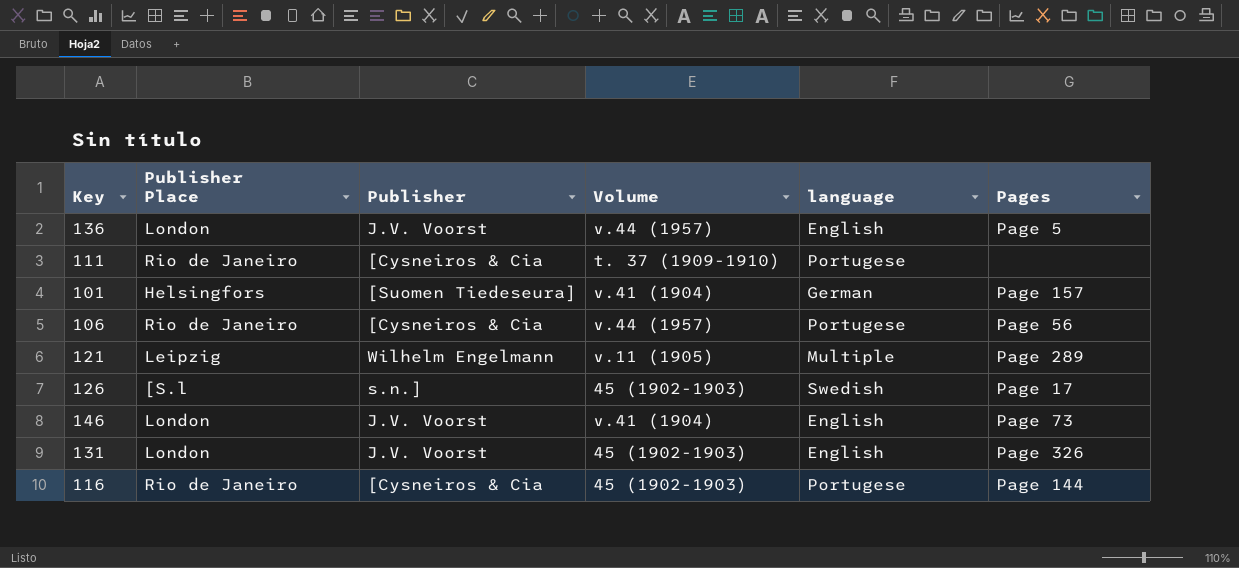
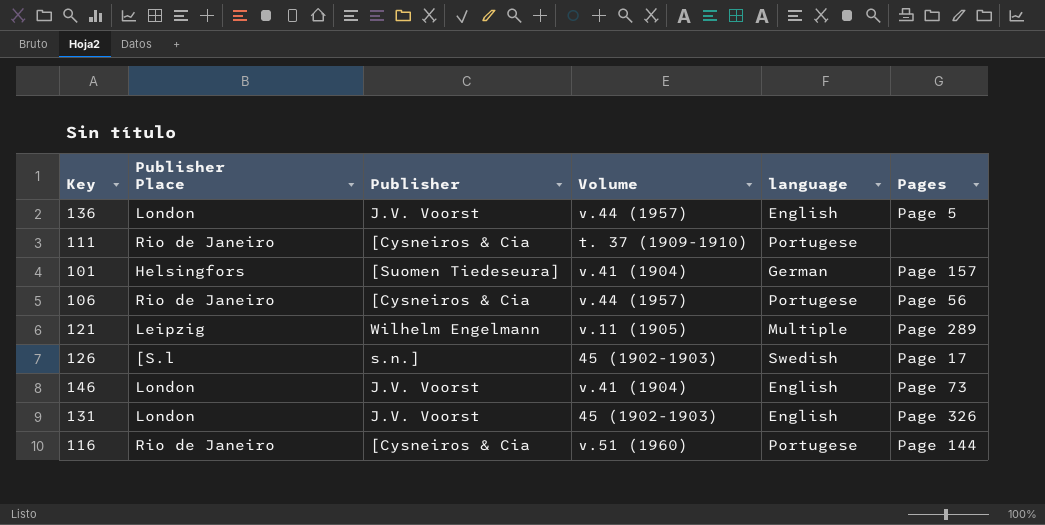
116 | Volume: 45 (1902-1903) -> v.51 (1960)

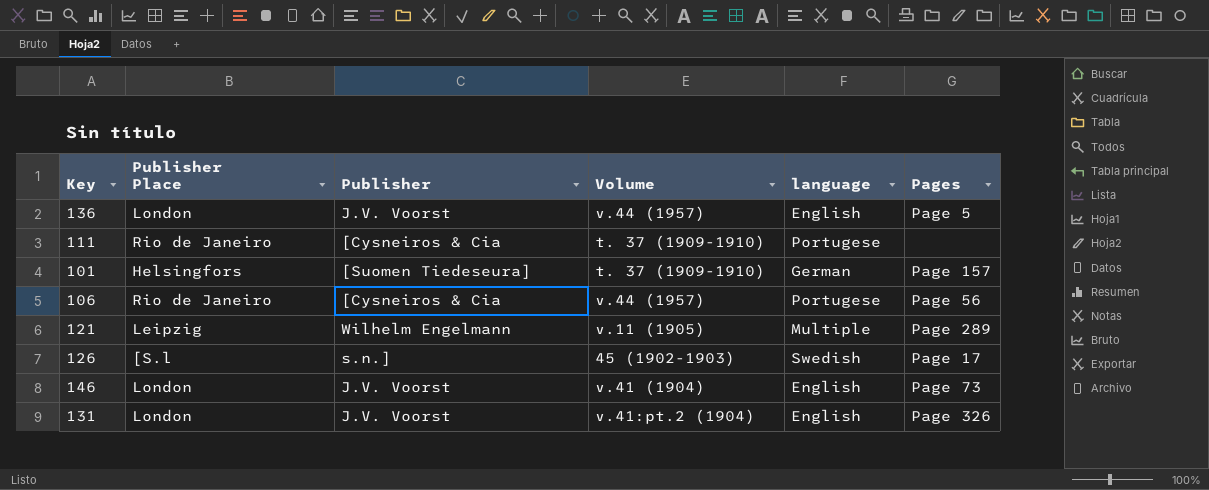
row 116: Rio de Janeiro | [Cysneiros & Cia | v.51 (1960) | Portugese | Page 144 -> none
101 | Volume: v.41 (1904) -> t. 37 (1909-1910)
131 | Volume: 45 (1902-1903) -> v.41:pt.2 (1904)

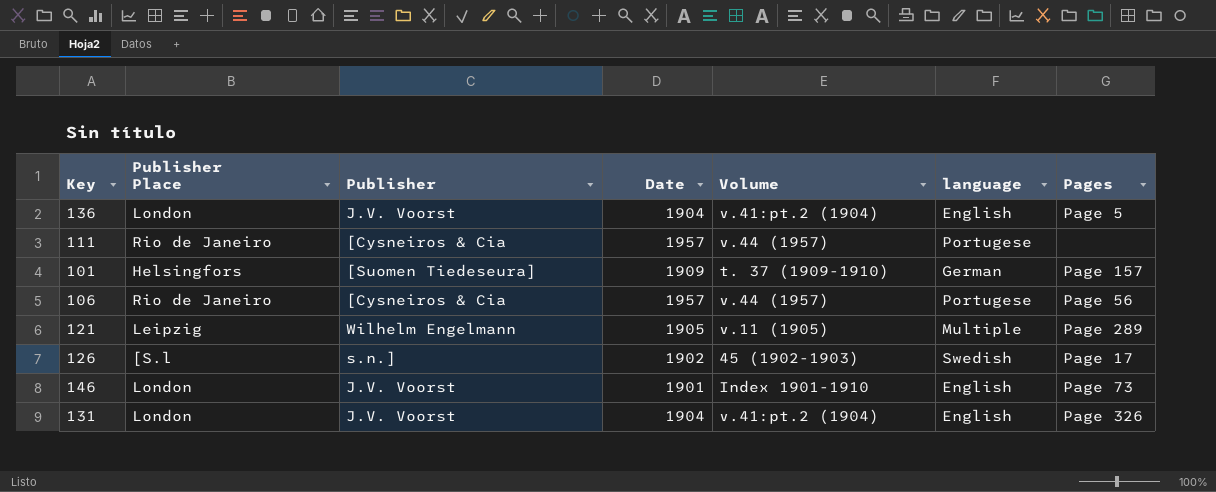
column Date | position: none -> 4
136 | Volume: v.44 (1957) -> v.41:pt.2 (1904)
111 | Volume: t. 37 (1909-1910) -> v.44 (1957)
146 | Volume: v.41 (1904) -> Index 1901-1910

